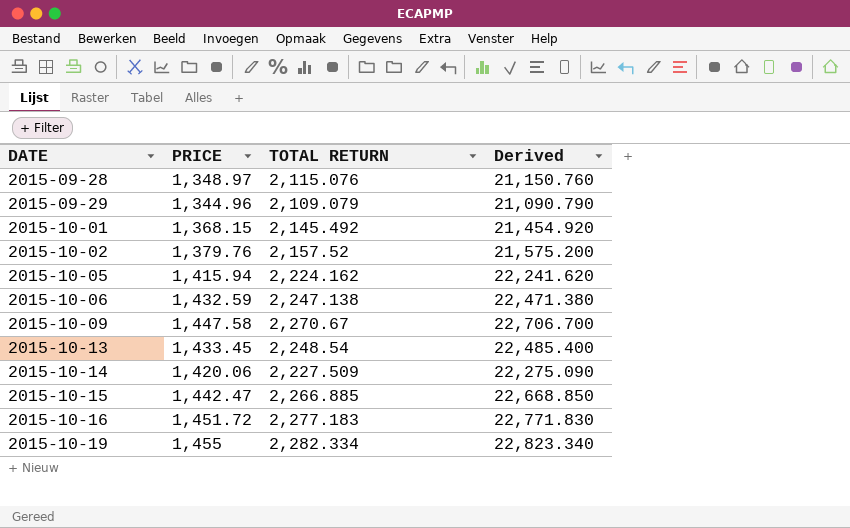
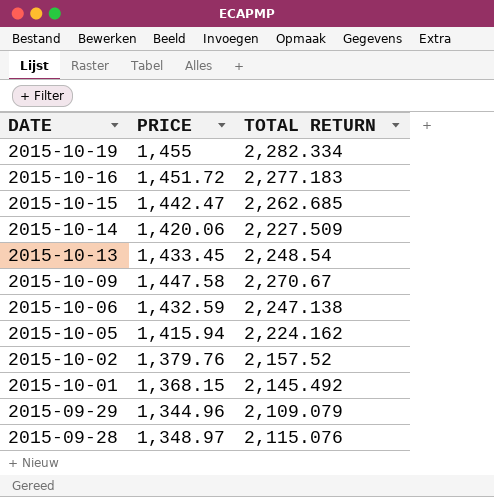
row order: DATE ascending -> DATE descending
column Derived | formula: [TOTAL RETURN] * 10 -> none
2015-10-15 | TOTAL RETURN: 2,266.885 -> 2,262.685

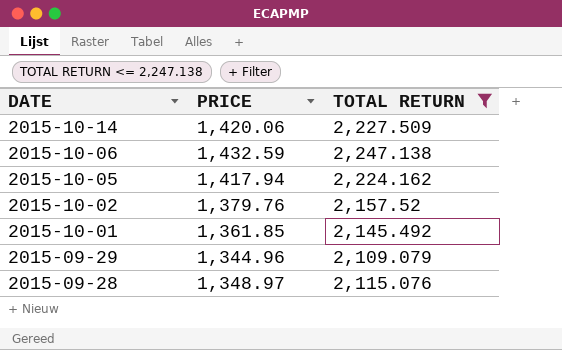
filter: none -> TOTAL RETURN <= 2,247.138
2015-10-05 | PRICE: 1,415.94 -> 1,417.94
2015-10-01 | PRICE: 1,368.15 -> 1,361.85

